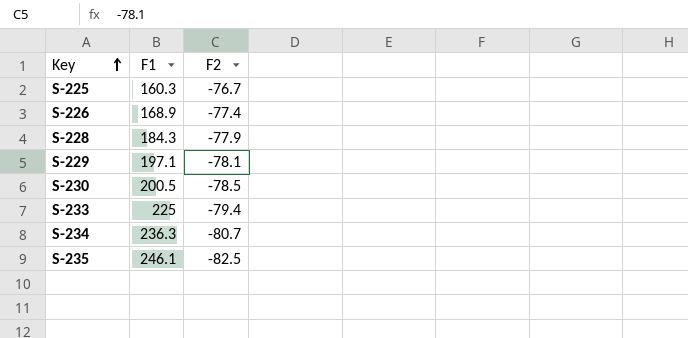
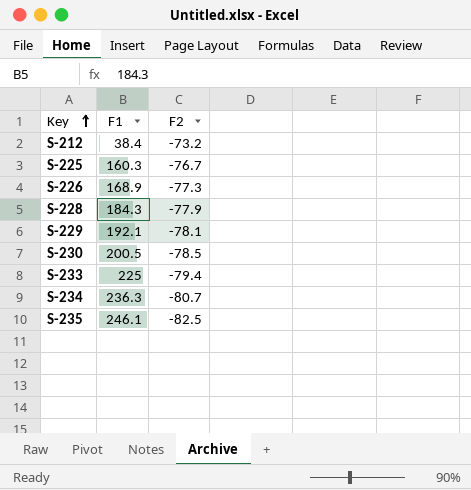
row S-212: none -> 38.4 | -73.2
S-226 | F2: -77.4 -> -77.3
S-229 | F1: 197.1 -> 192.1

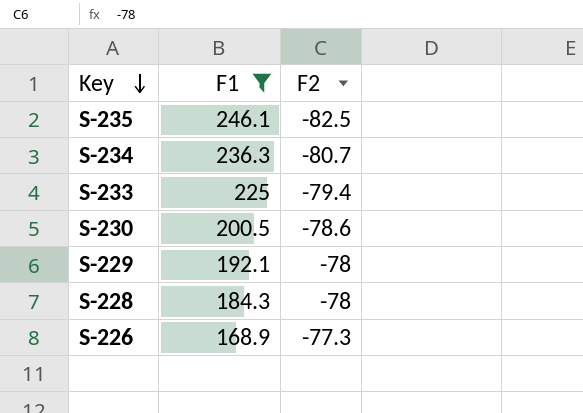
filter: none -> F1 >= 168.9
row order: Key ascending -> Key descending
S-230 | F2: -78.5 -> -78.6
S-229 | F2: -78.1 -> -78
S-228 | F2: -77.9 -> -78

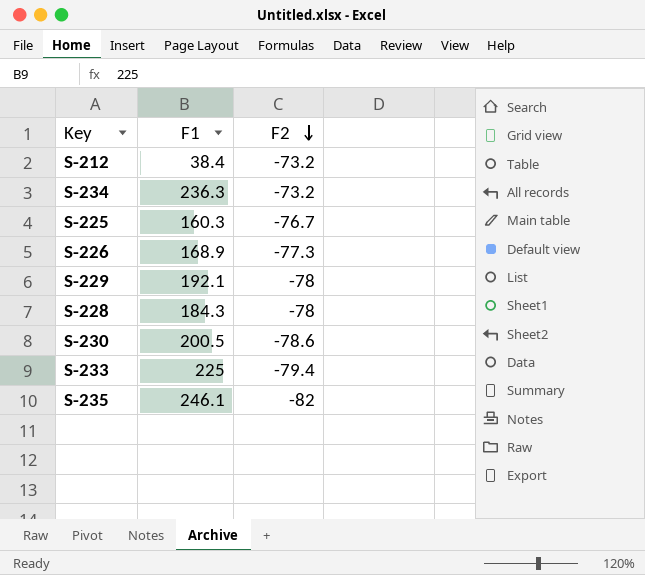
filter: F1 >= 168.9 -> none
row order: Key descending -> F2 descending
S-234 | F2: -80.7 -> -73.2
S-235 | F2: -82.5 -> -82

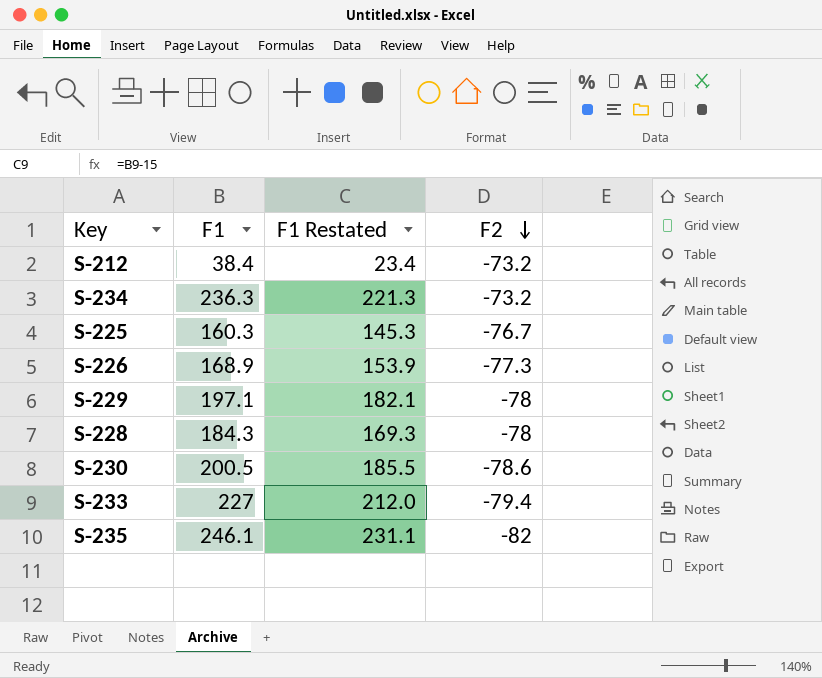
column F1 Restated | formula: none -> [F1] - 15
S-229 | F1: 192.1 -> 197.1
S-233 | F1: 225 -> 227

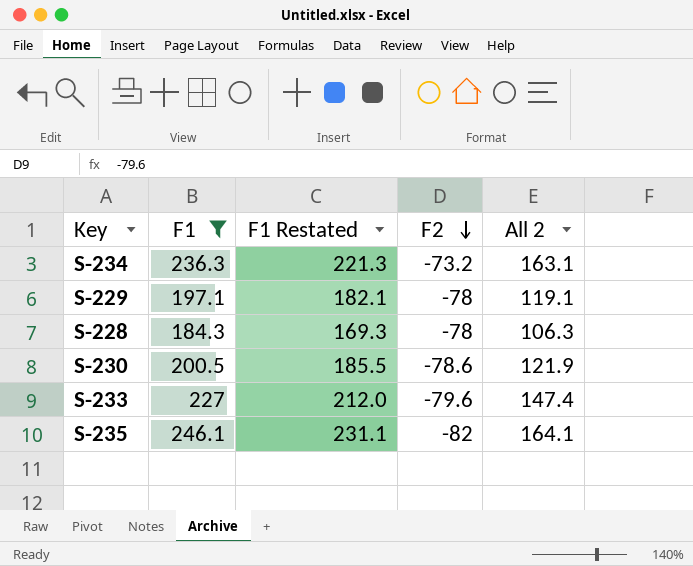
filter: none -> F1 >= 184.3
column All 2 | formula: none -> [F1] + [F2]
S-233 | F2: -79.4 -> -79.6

